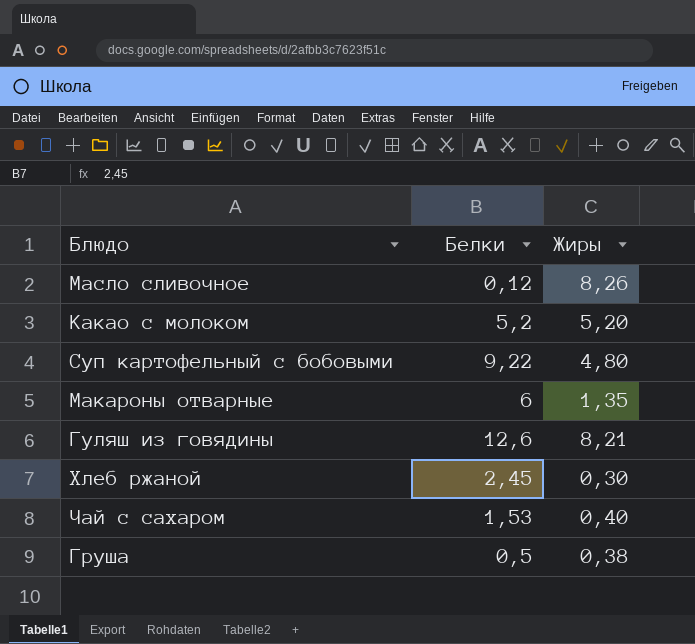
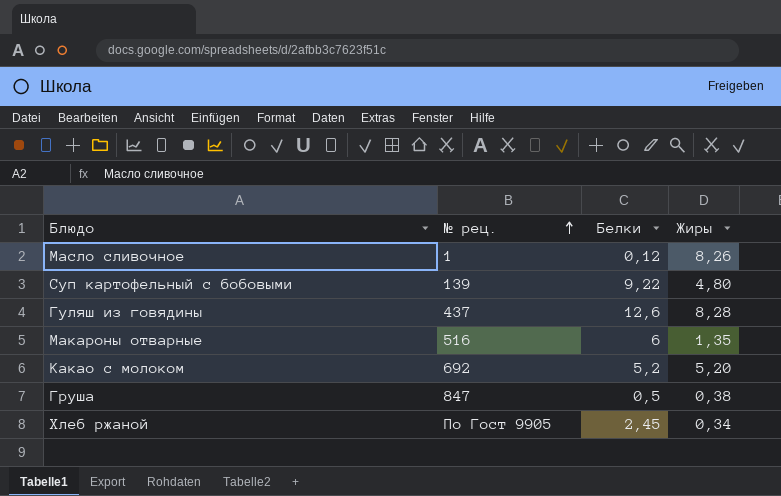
row order: none -> № рец. ascending
column № рец. | position: none -> 2
row Чай с сахаром: 1,53 | 0,40 -> none
Гуляш из говядины | Жиры: 8,21 -> 8,28
Хлеб ржаной | Жиры: 0,30 -> 0,34

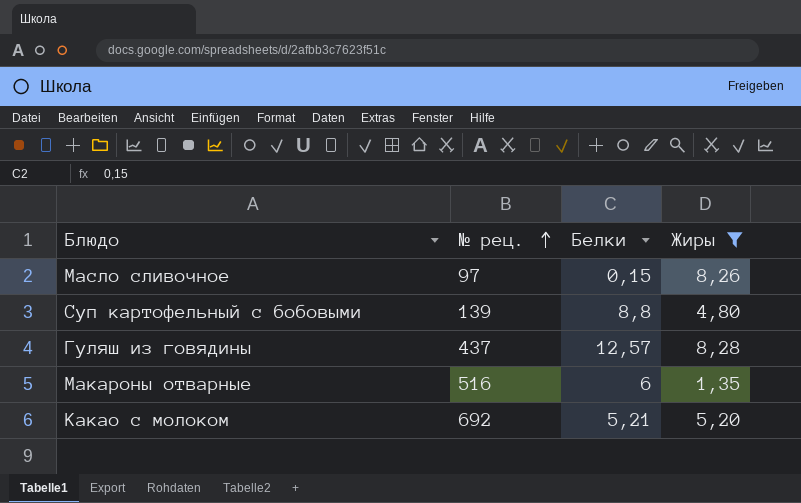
filter: none -> Жиры >= 1,35
Масло сливочное | № рец.: 1 -> 97
Масло сливочное | Белки: 0,12 -> 0,15
Суп картофельный с бобовыми | Белки: 9,22 -> 8,8
Гуляш из говядины | Белки: 12,6 -> 12,57
Какао с молоком | Белки: 5,2 -> 5,21

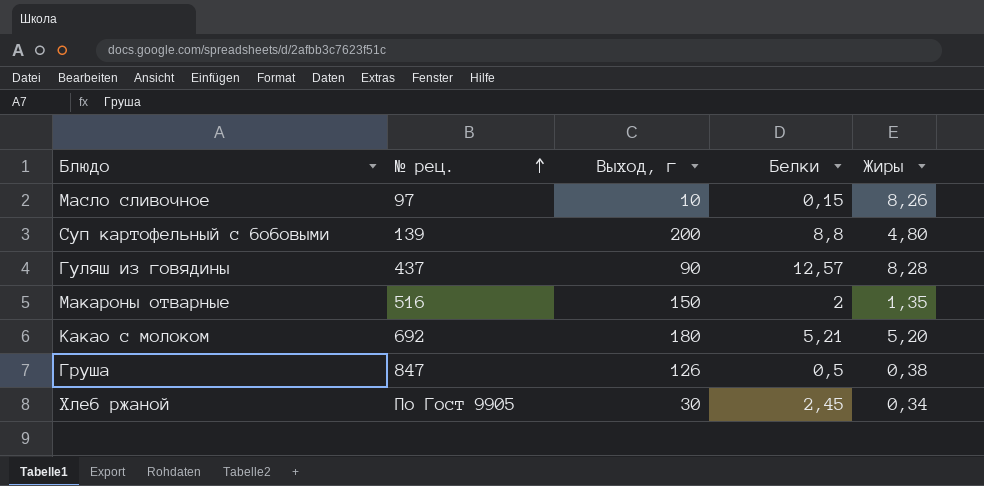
filter: Жиры >= 1,35 -> none
column Выход, г | position: none -> 3
Макароны отварные | Белки: 6 -> 2

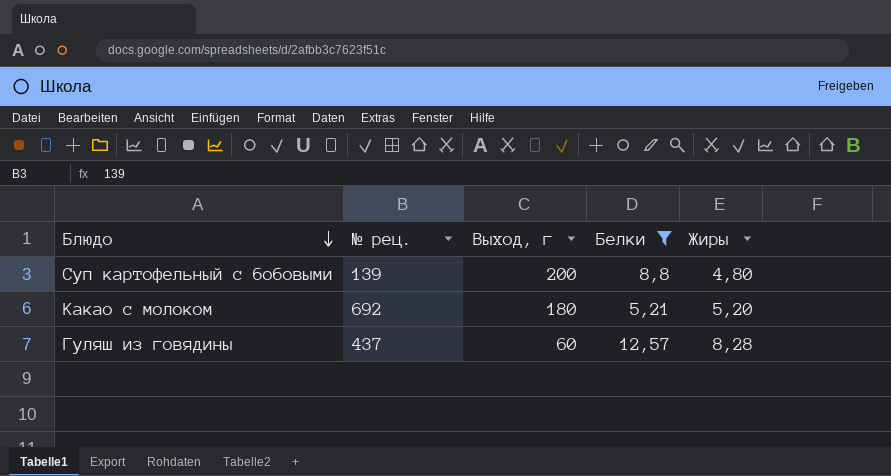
filter: none -> Белки >= 5,21
row order: № рец. ascending -> Блюдо descending
Гуляш из говядины | Выход, г: 90 -> 60

